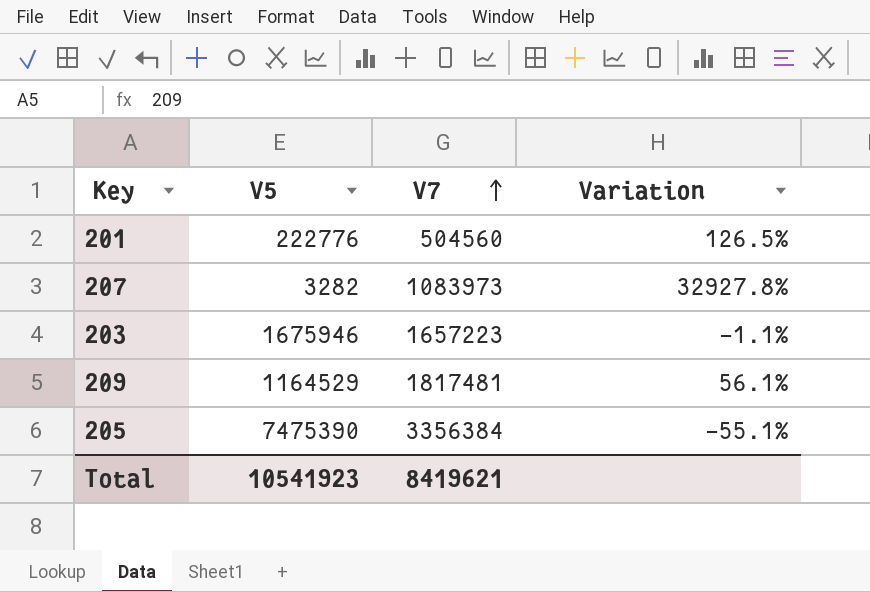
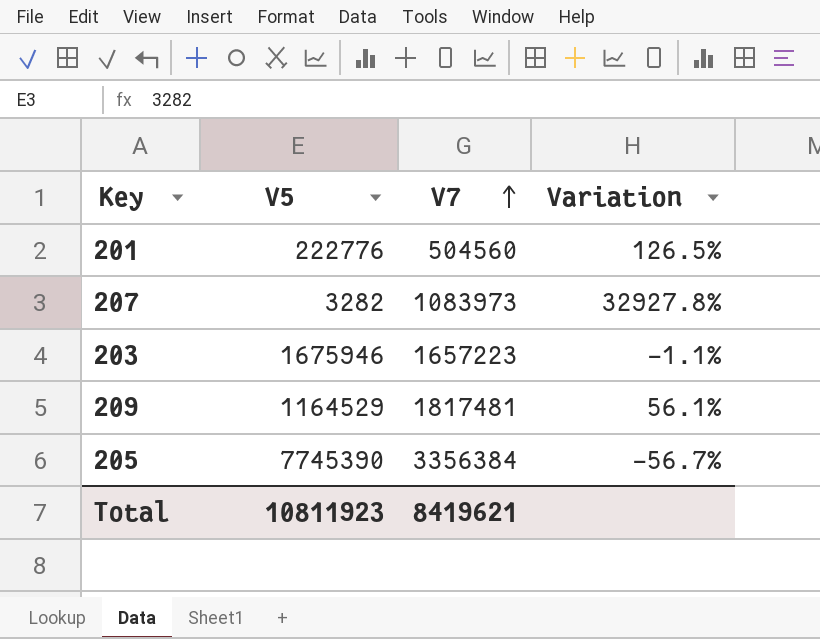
205 | V5: 7475390 -> 7745390
205 | Variation: -55.1% -> -56.7%
Total | V5: 10541923 -> 10811923

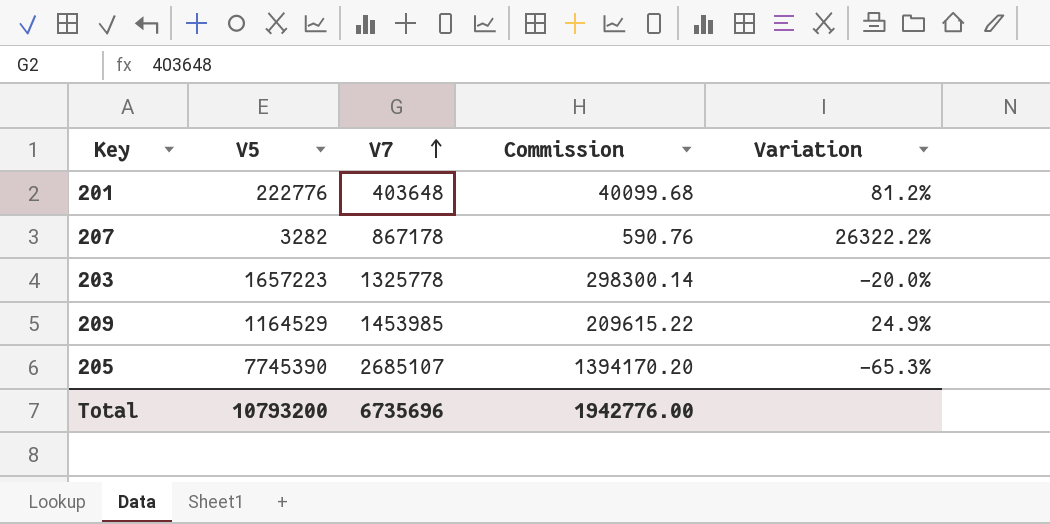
column Commission | formula: none -> [V5] * 0.18
201 | V7: 504560 -> 403648
201 | Variation: 126.5% -> 81.2%
207 | V7: 1083973 -> 867178
207 | Variation: 32927.8% -> 26322.2%
203 | V5: 1675946 -> 1657223
203 | V7: 1657223 -> 1325778
203 | Variation: -1.1% -> -20.0%
209 | V7: 1817481 -> 1453985
209 | Variation: 56.1% -> 24.9%
205 | V7: 3356384 -> 2685107
205 | Variation: -56.7% -> -65.3%
Total | V5: 10811923 -> 10793200
Total | V7: 8419621 -> 6735696

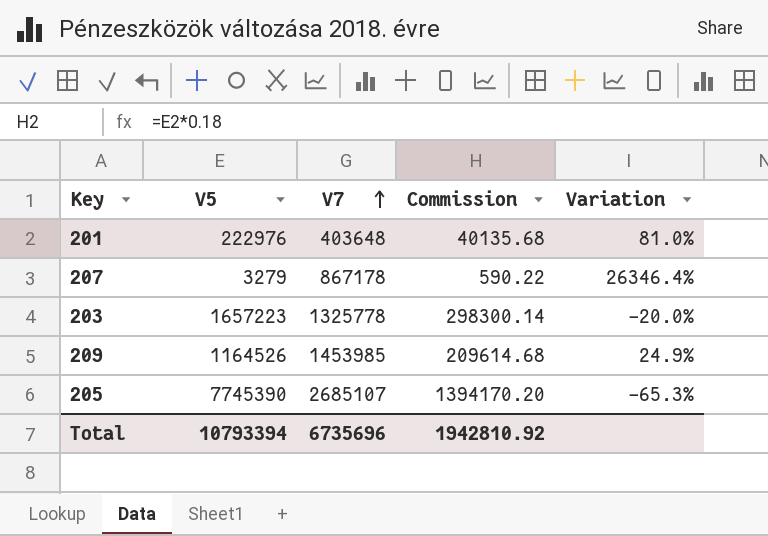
201 | V5: 222776 -> 222976
201 | Commission: 40099.68 -> 40135.68
201 | Variation: 81.2% -> 81.0%
207 | V5: 3282 -> 3279
207 | Commission: 590.76 -> 590.22
207 | Variation: 26322.2% -> 26346.4%
209 | V5: 1164529 -> 1164526
209 | Commission: 209615.22 -> 209614.68
Total | V5: 10793200 -> 10793394
Total | Commission: 1942776.00 -> 1942810.92

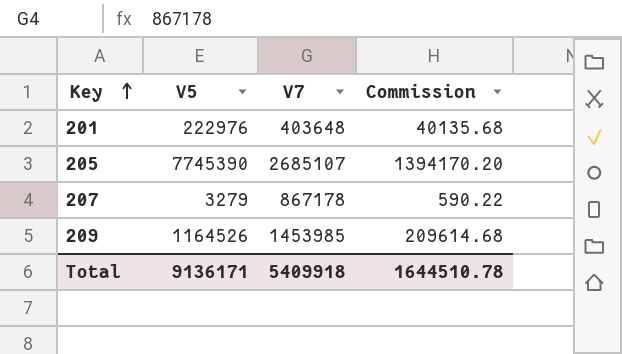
row order: V7 ascending -> Key ascending
column Variation | formula: ([V7] - [V5]) / [V5] -> none
row 203: 1657223 | 1325778 | 298300.14 | -20.0% -> none
Total | V5: 10793394 -> 9136171
Total | V7: 6735696 -> 5409918
Total | Commission: 1942810.92 -> 1644510.78

